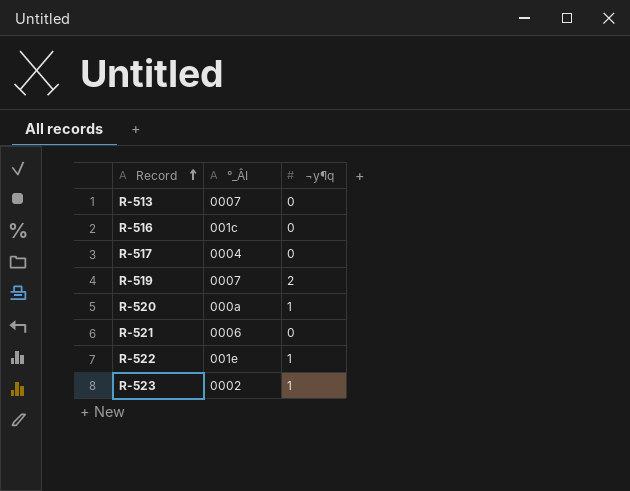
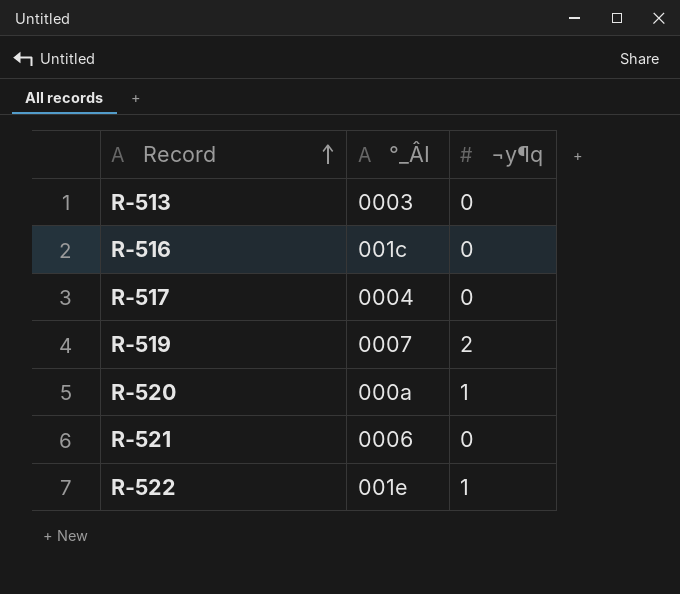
row R-523: 0002 | 1 -> none
R-513 | °_ÂI: 0007 -> 0003

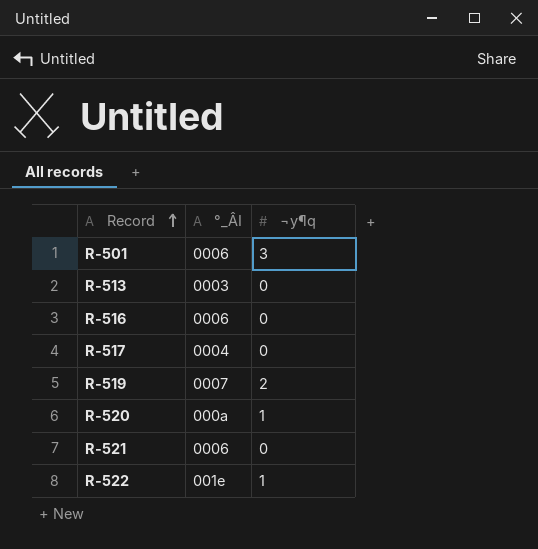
row R-501: none -> 0006 | 3
R-516 | °_ÂI: 001c -> 0006

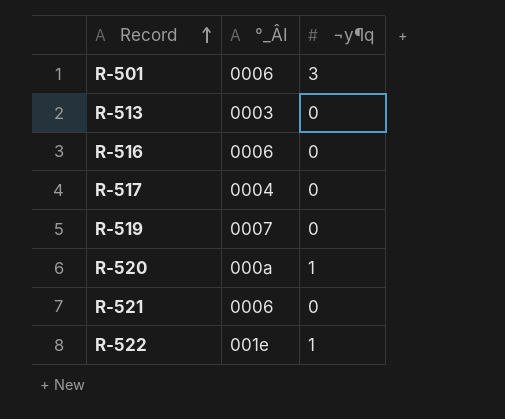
R-519 | ¬y¶q: 2 -> 0

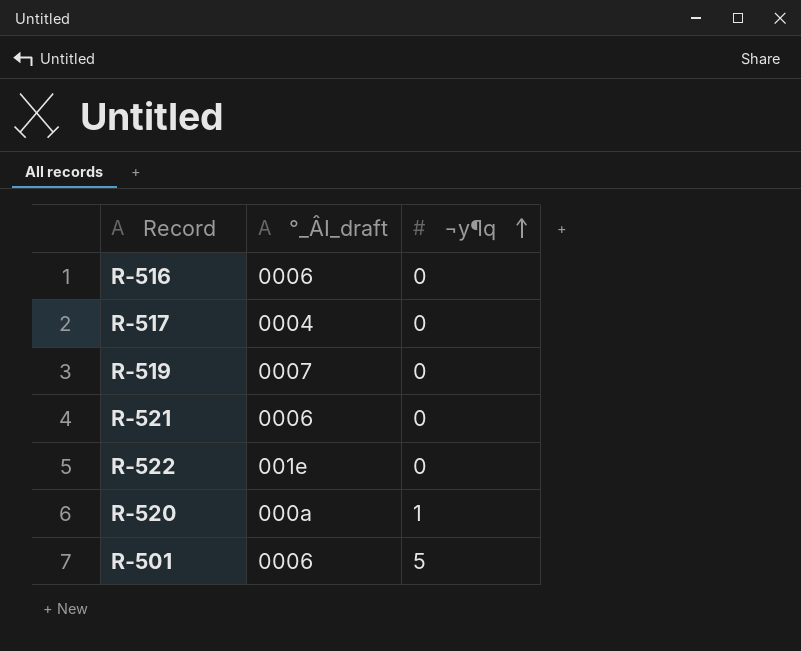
row order: Record ascending -> ¬y¶q ascending
column name: °_ÂI -> °_ÂI_draft
row R-513: 0003 | 0 -> none
R-522 | ¬y¶q: 1 -> 0
R-501 | ¬y¶q: 3 -> 5

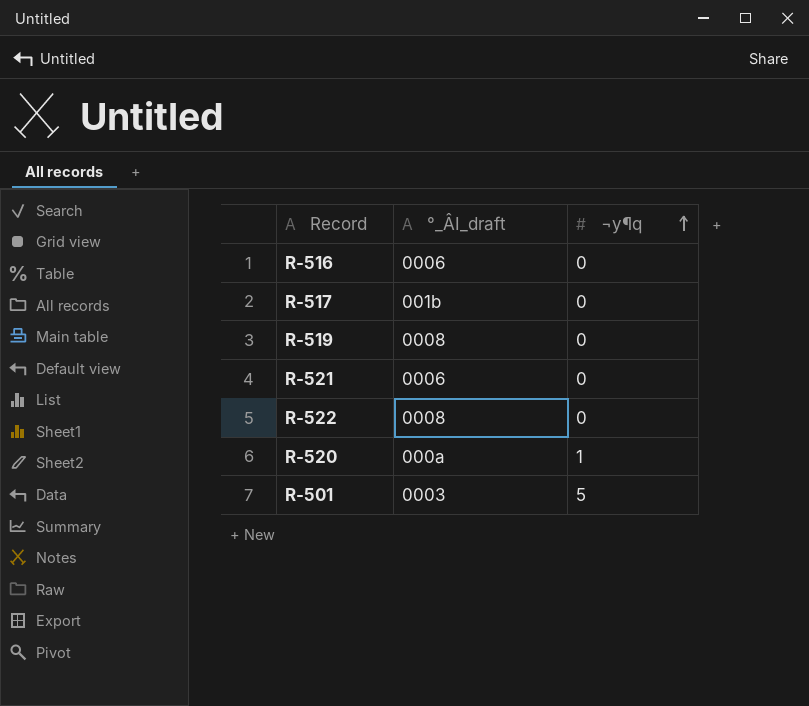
R-517 | °_ÂI_draft: 0004 -> 001b
R-519 | °_ÂI_draft: 0007 -> 0008
R-522 | °_ÂI_draft: 001e -> 0008
R-501 | °_ÂI_draft: 0006 -> 0003

